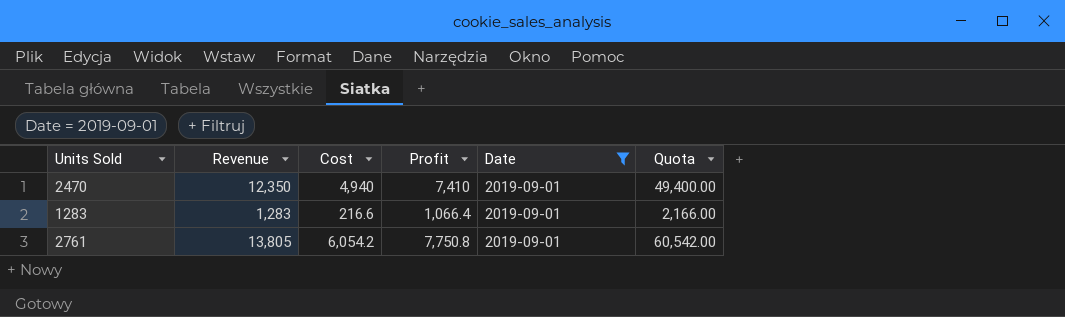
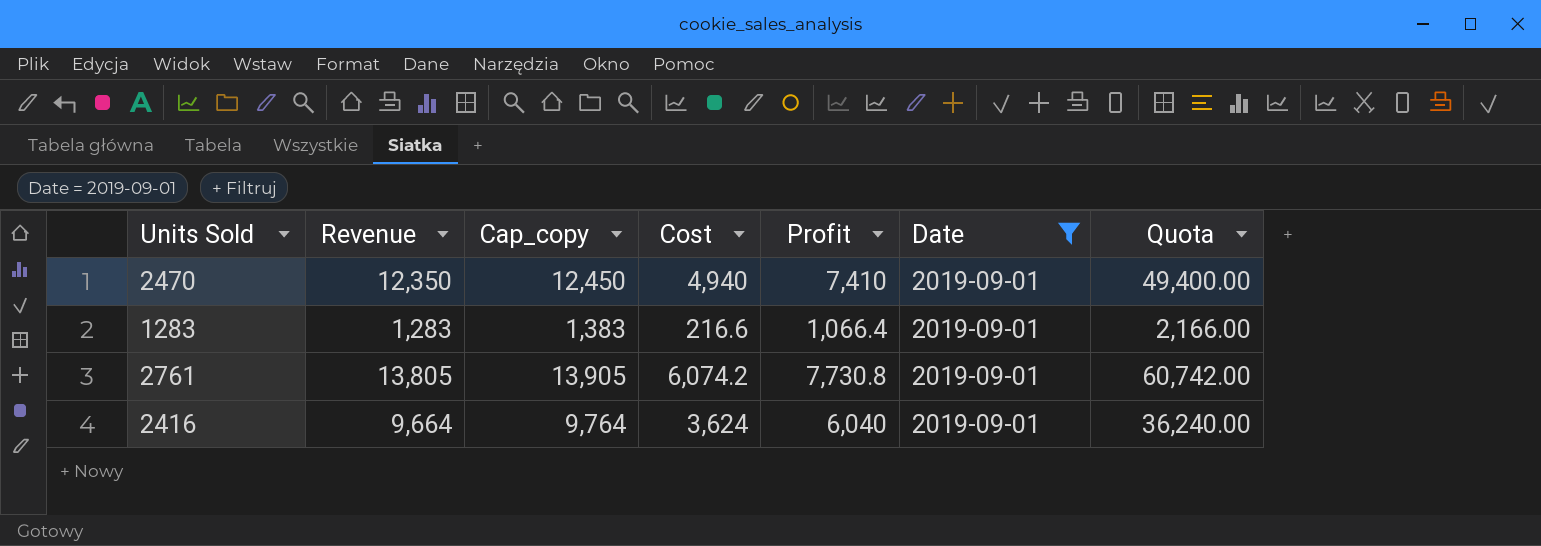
column Cap_copy | formula: none -> [Revenue] + 100
2761 | Cost: 6,054.2 -> 6,074.2
2761 | Profit: 7,750.8 -> 7,730.8
2761 | Quota: 60,542.00 -> 60,742.00
row 2416: none -> 9,664 | 9,764 | 3,624 | 6,040 | 2019-09-01 | 36,240.00

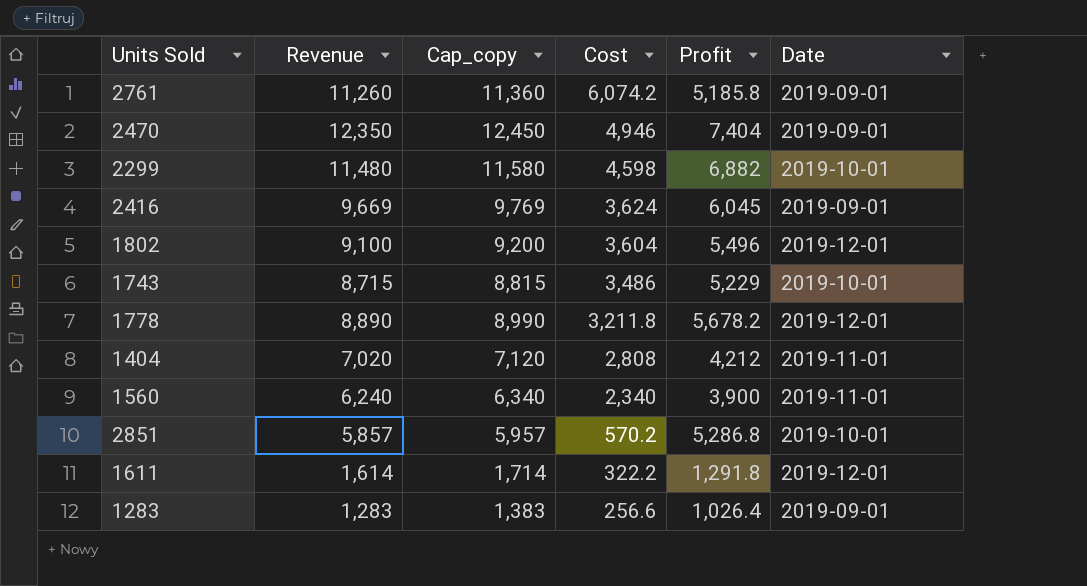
filter: Date = 2019-09-01 -> none
row order: none -> Cost descending
column Quota | formula: [Cost] * 10 -> none
2761 | Revenue: 13,805 -> 11,260
2761 | Cap_copy: 13,905 -> 11,360
2761 | Profit: 7,730.8 -> 5,185.8
2470 | Cost: 4,940 -> 4,946
2470 | Profit: 7,410 -> 7,404
2416 | Revenue: 9,664 -> 9,669
2416 | Cap_copy: 9,764 -> 9,769
2416 | Profit: 6,040 -> 6,045
1283 | Cost: 216.6 -> 256.6
1283 | Profit: 1,066.4 -> 1,026.4

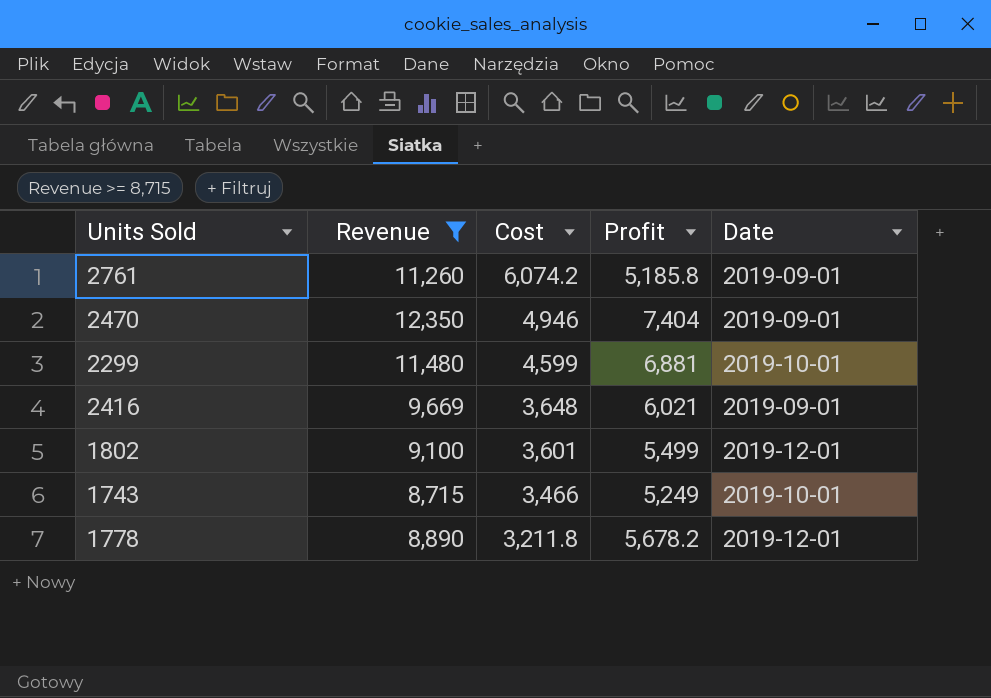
filter: none -> Revenue >= 8,715
column Cap_copy | formula: [Revenue] + 100 -> none
2299 | Cost: 4,598 -> 4,599
2299 | Profit: 6,882 -> 6,881
2416 | Cost: 3,624 -> 3,648
2416 | Profit: 6,045 -> 6,021
1802 | Cost: 3,604 -> 3,601
1802 | Profit: 5,496 -> 5,499
1743 | Cost: 3,486 -> 3,466
1743 | Profit: 5,229 -> 5,249

